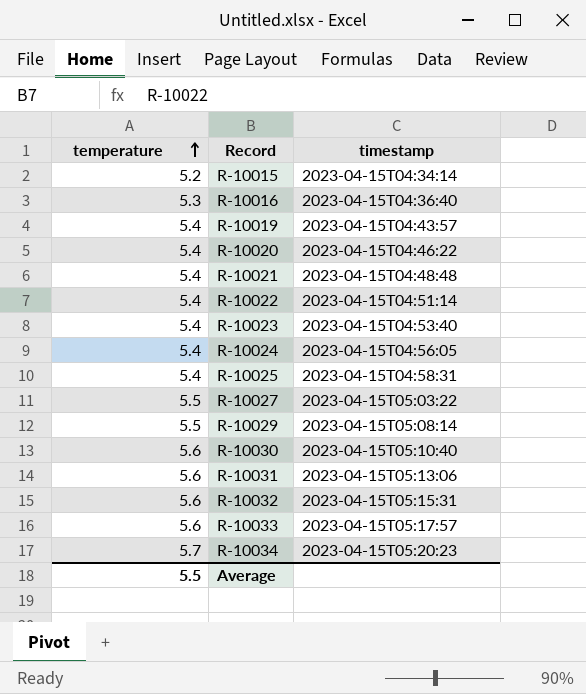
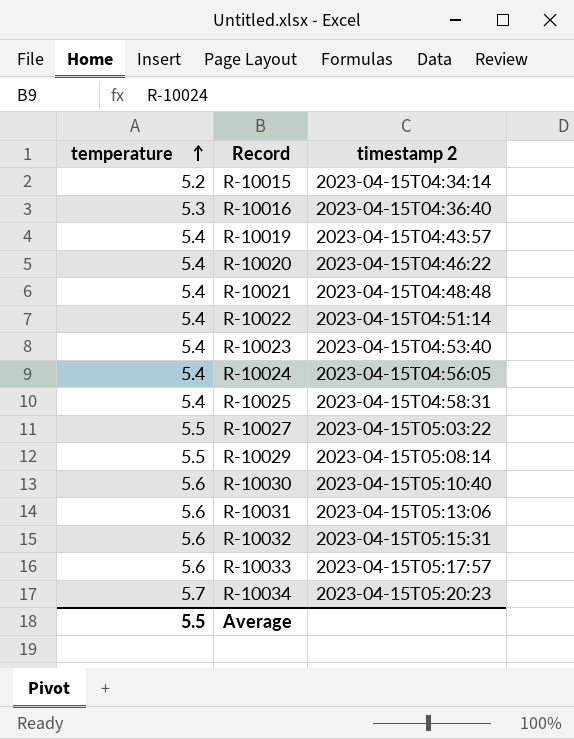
column name: timestamp -> timestamp 2

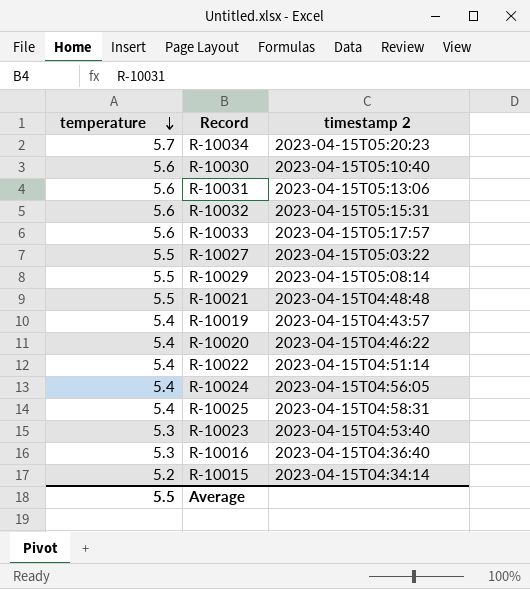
row order: temperature ascending -> temperature descending
R-10021 | temperature: 5.4 -> 5.5
R-10023 | temperature: 5.4 -> 5.3

